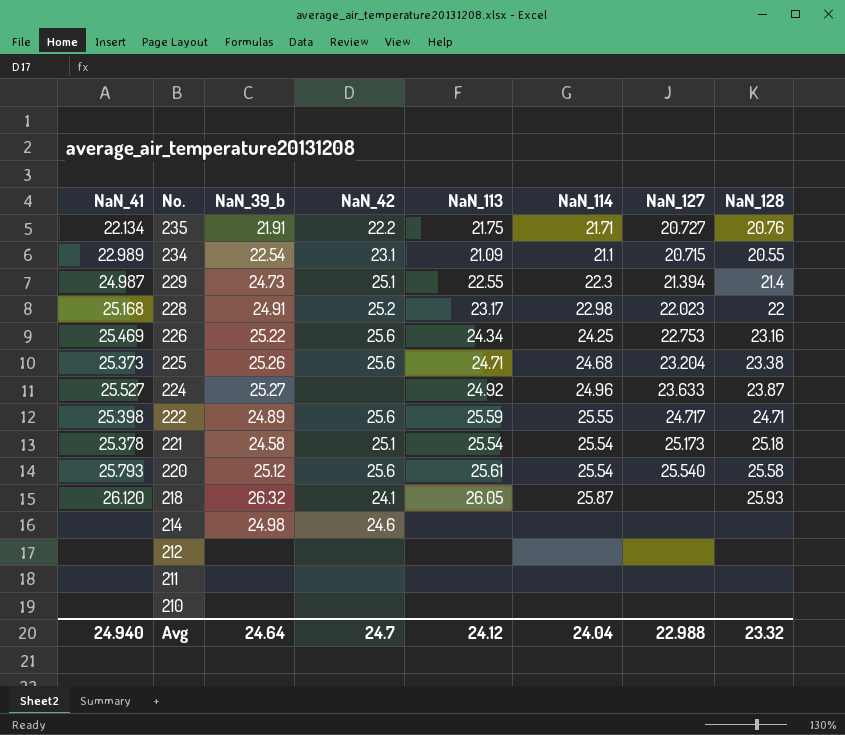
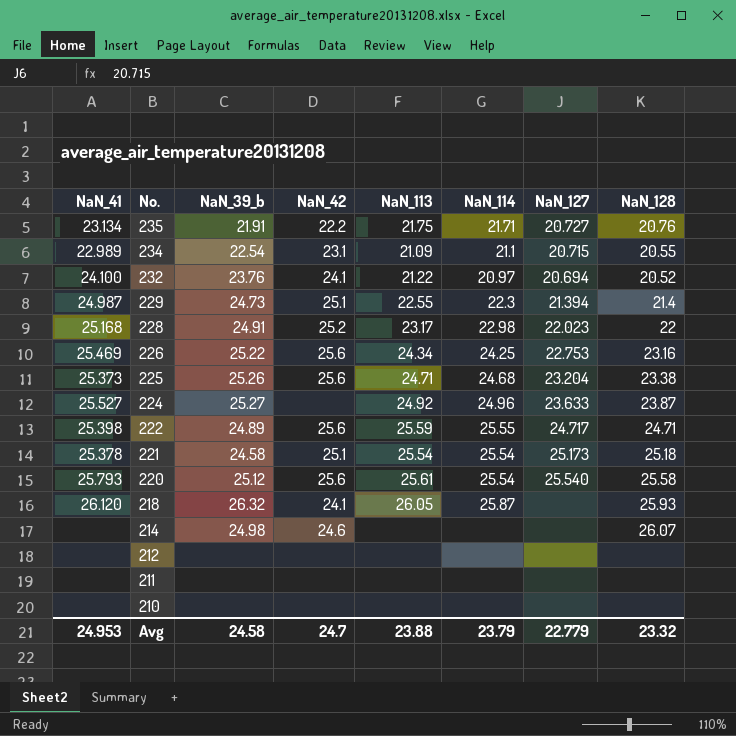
235 | NaN_41: 22.134 -> 23.134
row 232: none -> 24.100 | 23.76 | 24.1 | 21.22 | 20.97 | 20.694 | 20.52
214 | NaN_128: none -> 26.07
Avg | NaN_41: 24.940 -> 24.953
Avg | NaN_39_b: 24.64 -> 24.58
Avg | NaN_113: 24.12 -> 23.88
Avg | NaN_114: 24.04 -> 23.79
Avg | NaN_127: 22.988 -> 22.779

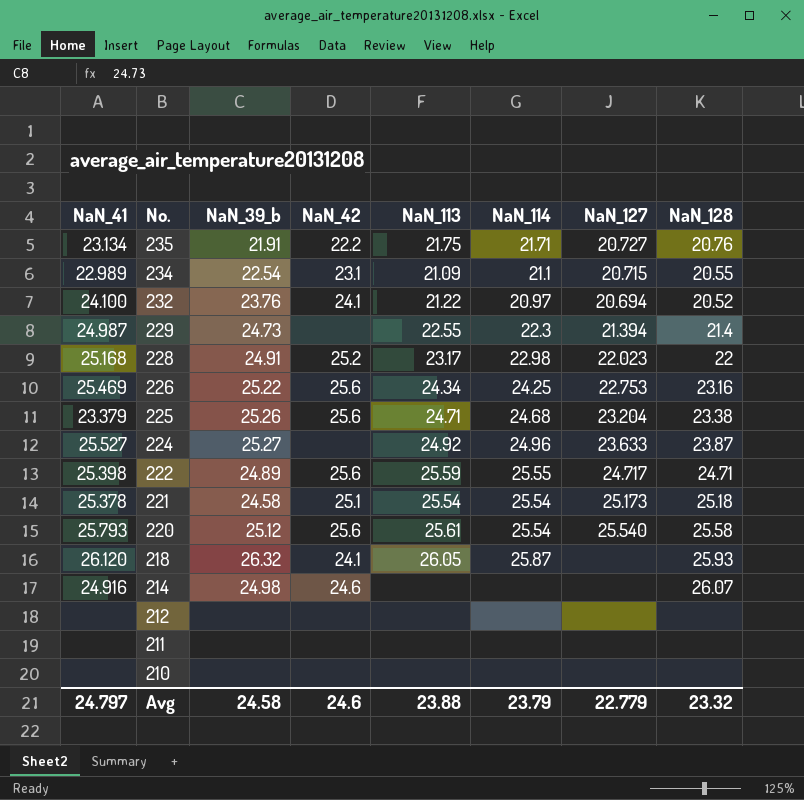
229 | NaN_42: 25.1 -> none
225 | NaN_41: 25.373 -> 23.379
214 | NaN_41: none -> 24.916
Avg | NaN_41: 24.953 -> 24.797
Avg | NaN_42: 24.7 -> 24.6

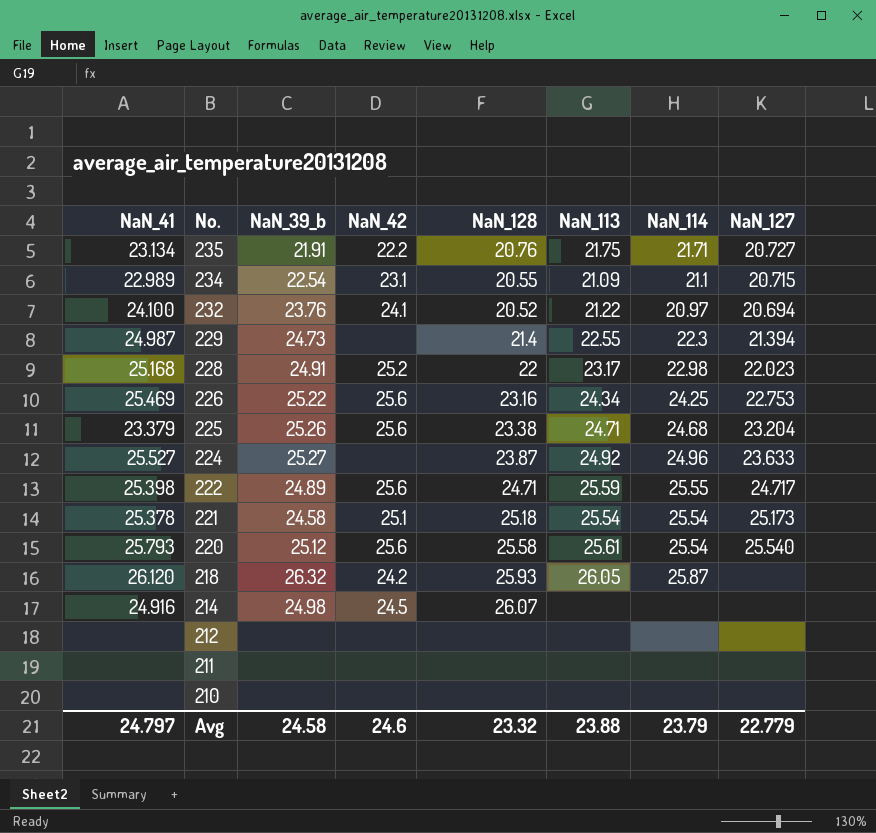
column NaN_128 | position: 8 -> 5
218 | NaN_42: 24.1 -> 24.2
214 | NaN_42: 24.6 -> 24.5

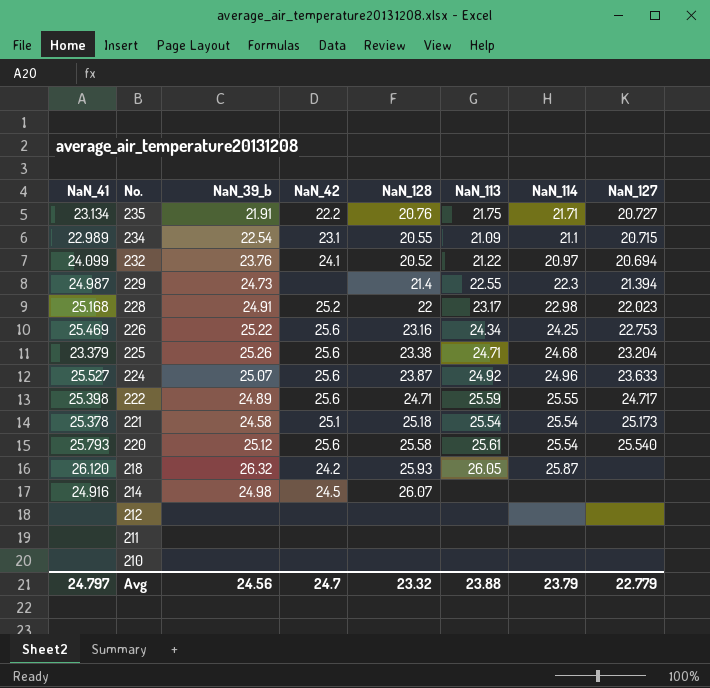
232 | NaN_41: 24.100 -> 24.099
224 | NaN_39_b: 25.27 -> 25.07
224 | NaN_42: none -> 25.6
Avg | NaN_39_b: 24.58 -> 24.56
Avg | NaN_42: 24.6 -> 24.7

